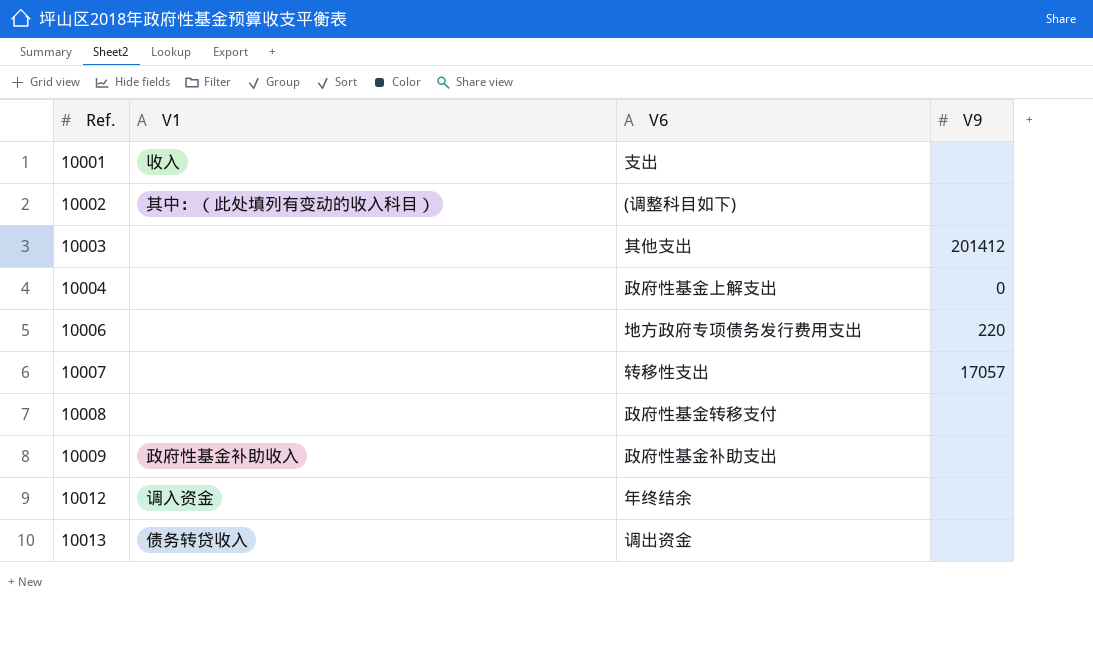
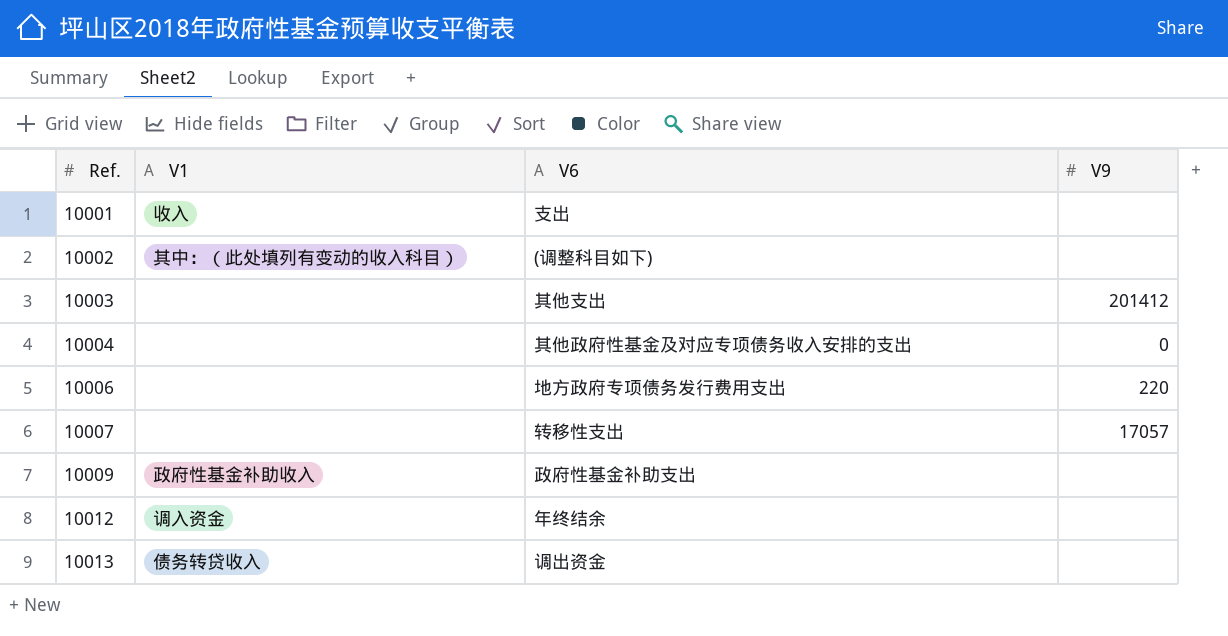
row 10008: none | 政府性基金转移支付 | none -> none
10004 | V6: 政府性基金上解支出 -> 其他政府性基金及对应专项债务收入安排的支出

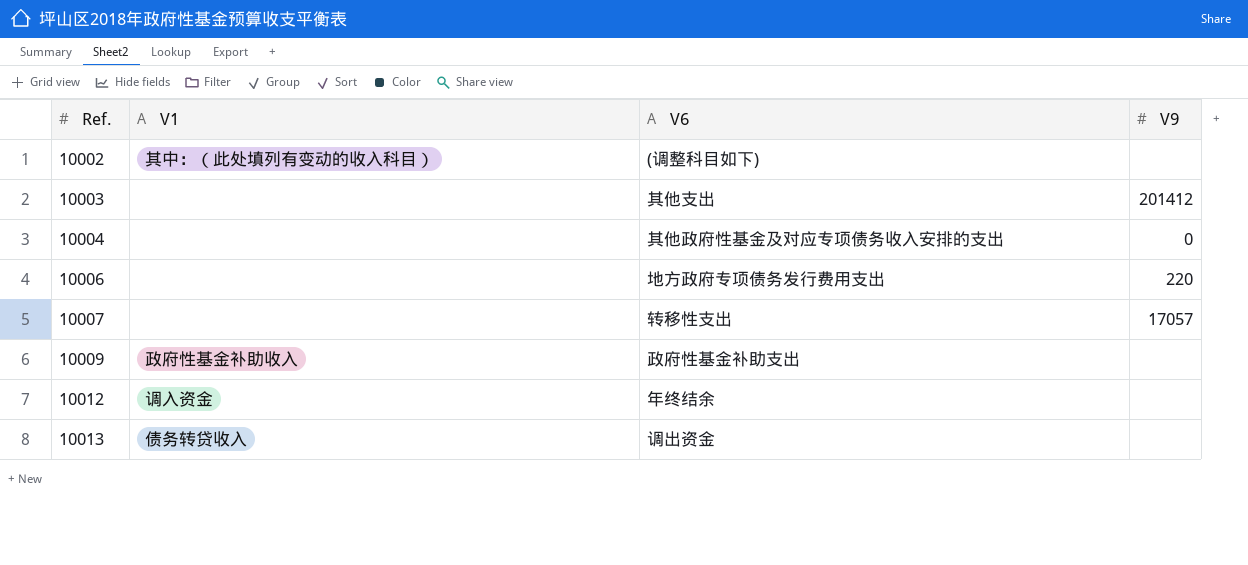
row 10001: 收入 | 支出 | none -> none

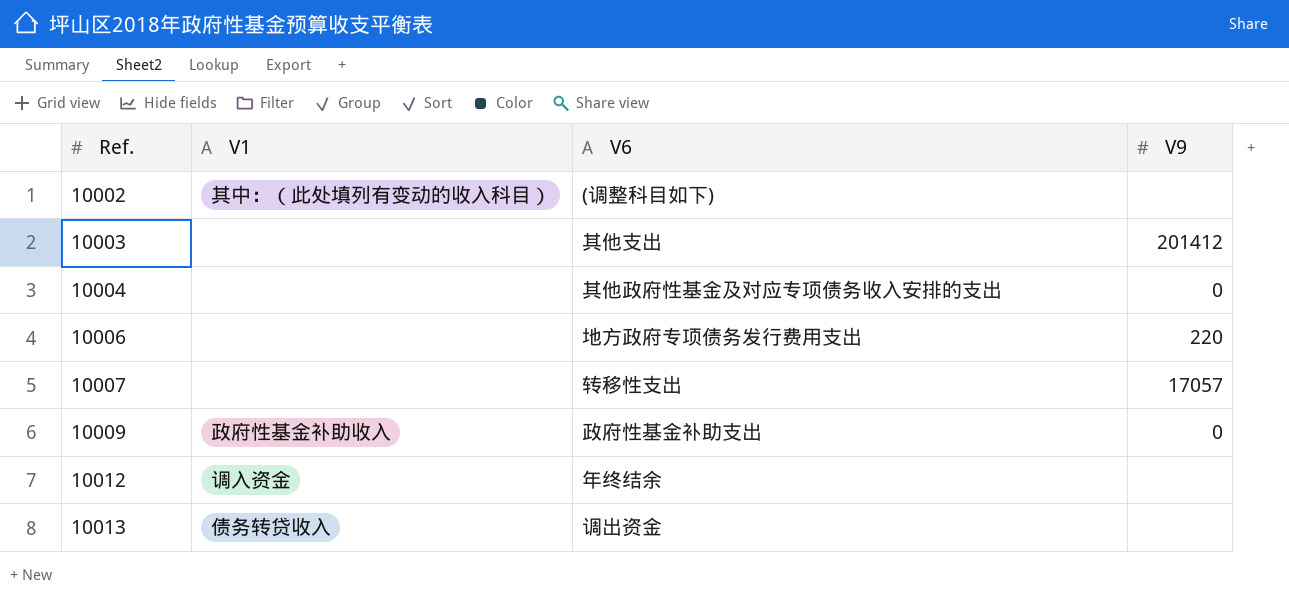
10009 | V9: none -> 0

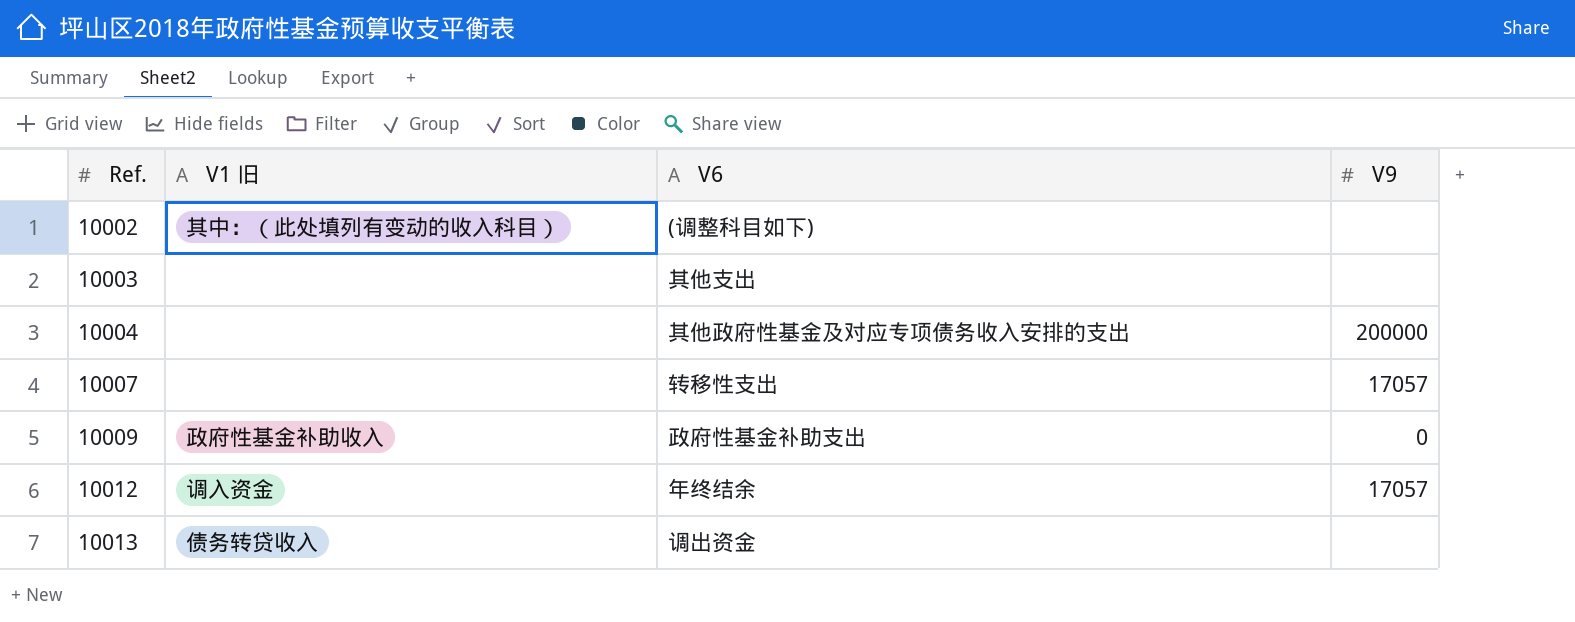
column name: V1 -> V1 旧
row 10006: none | 地方政府专项债务发行费用支出 | 220 -> none
10003 | V9: 201412 -> none
10004 | V9: 0 -> 200000
10012 | V9: none -> 17057

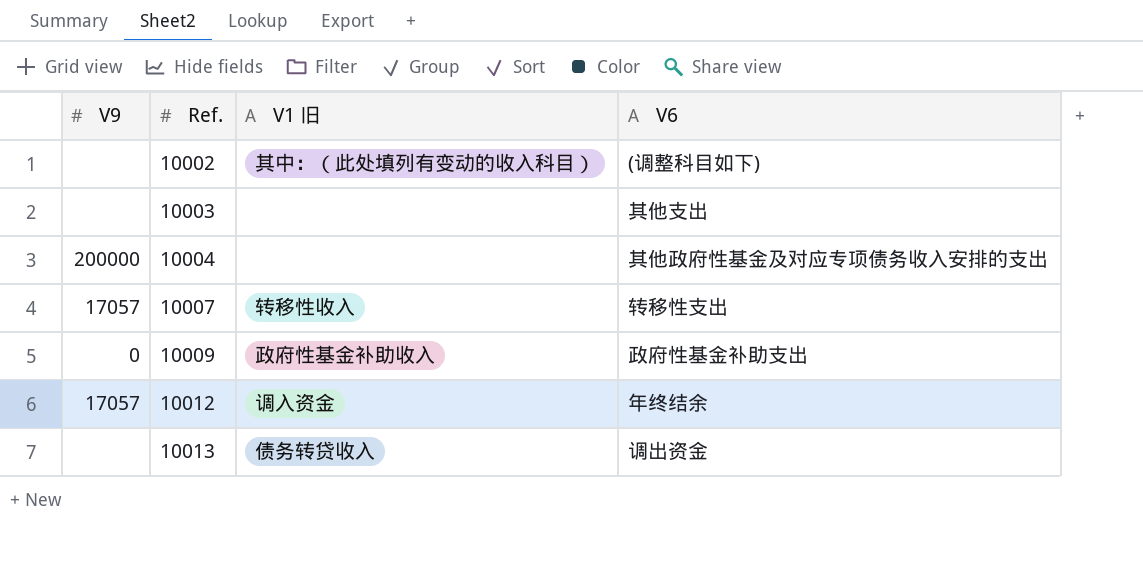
column V9 | position: 4 -> 1
10007 | V1 旧: none -> 转移性收入

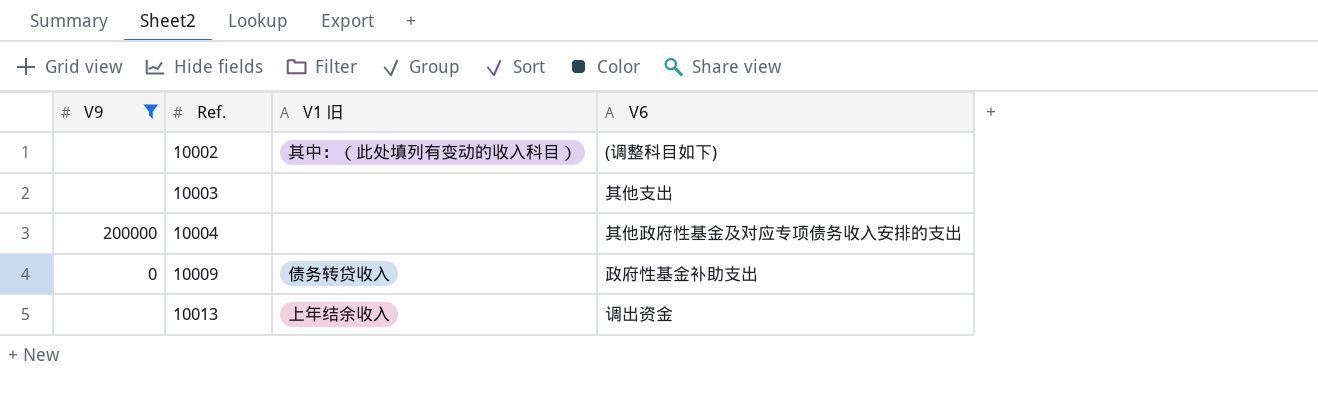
filter: none -> V9 != 17057
10009 | V1 旧: 政府性基金补助收入 -> 债务转贷收入
10013 | V1 旧: 债务转贷收入 -> 上年结余收入

